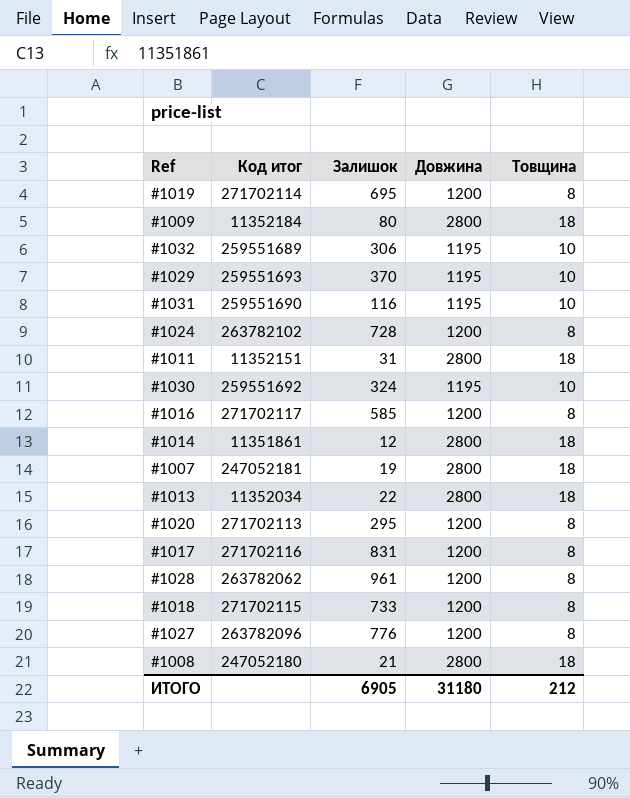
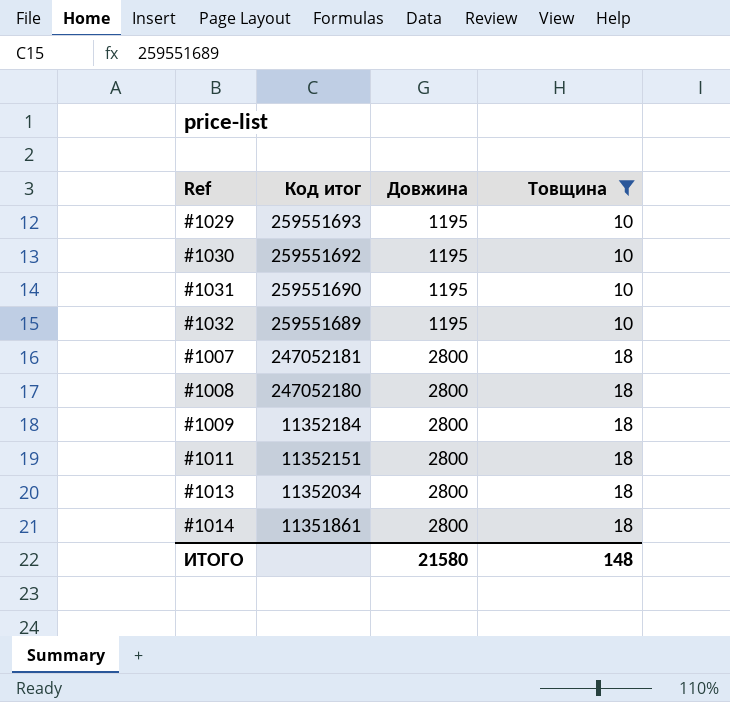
filter: none -> Товщина != 8
row order: none -> Код итог descending
column Залишок | position: 3 -> none
ИТОГО | Довжина: 31180 -> 21580
ИТОГО | Товщина: 212 -> 148

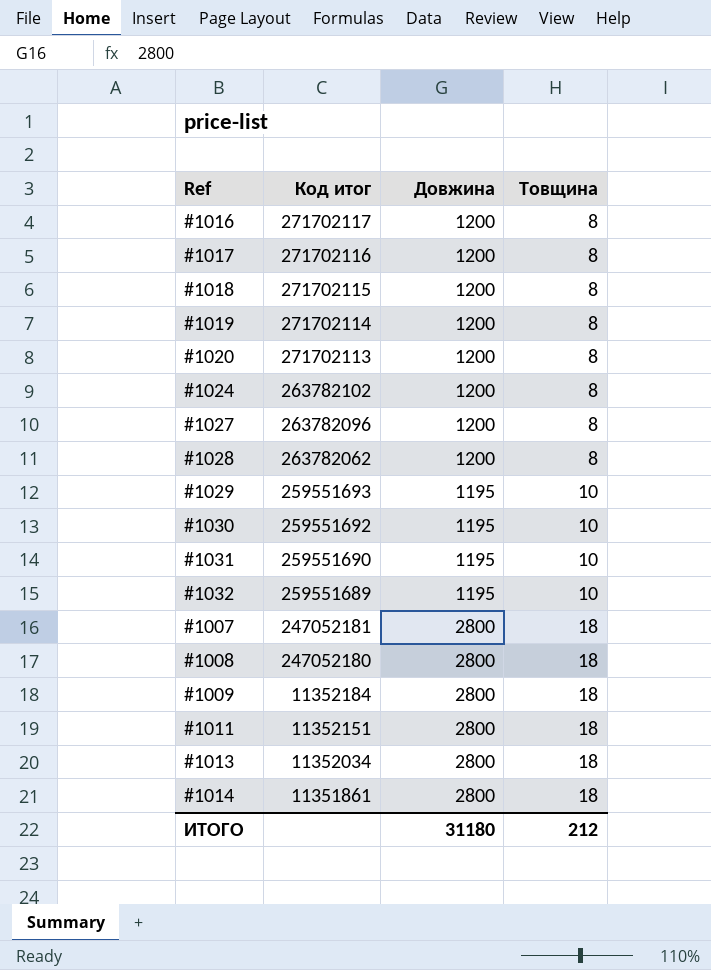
filter: Товщина != 8 -> none
ИТОГО | Довжина: 21580 -> 31180
ИТОГО | Товщина: 148 -> 212

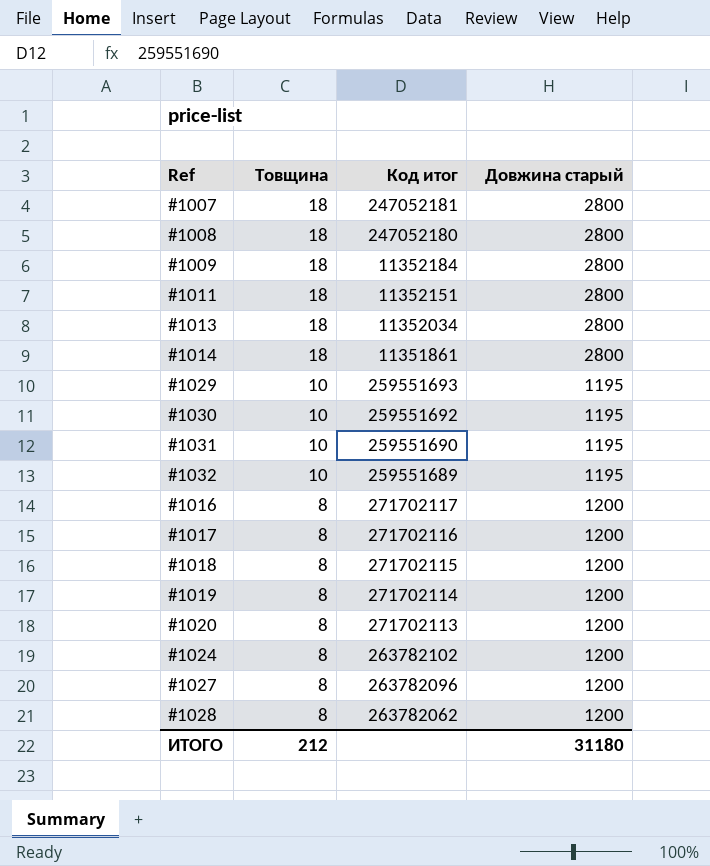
row order: Код итог descending -> Товщина descending
column Товщина | position: 4 -> 2
column name: Довжина -> Довжина старый

